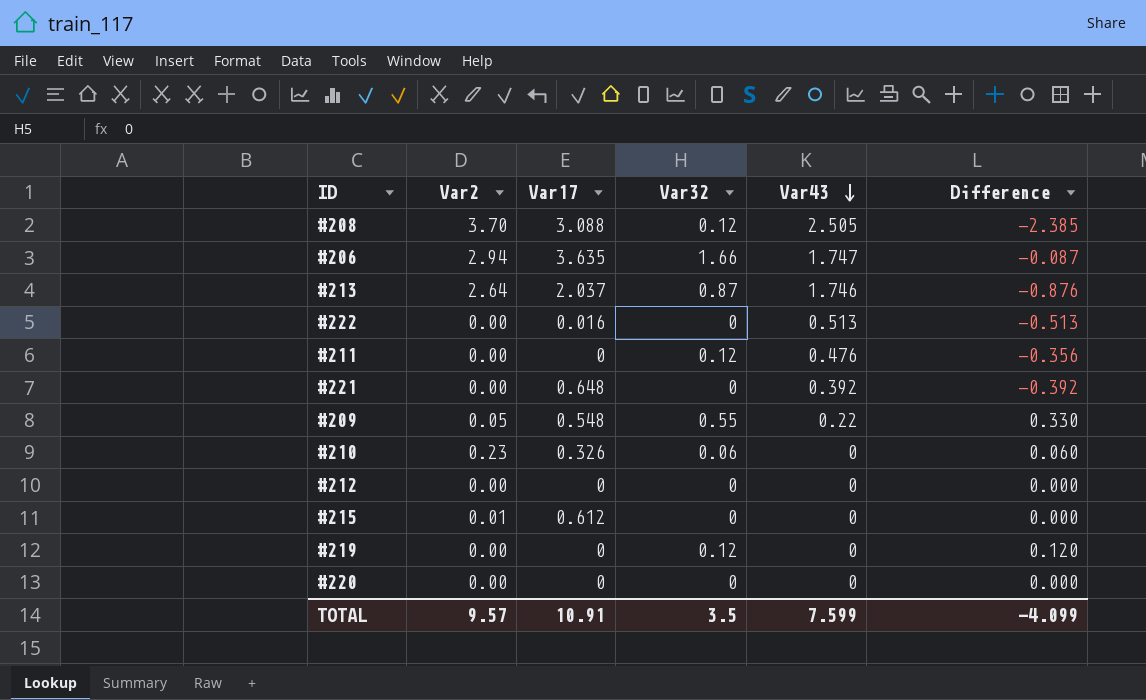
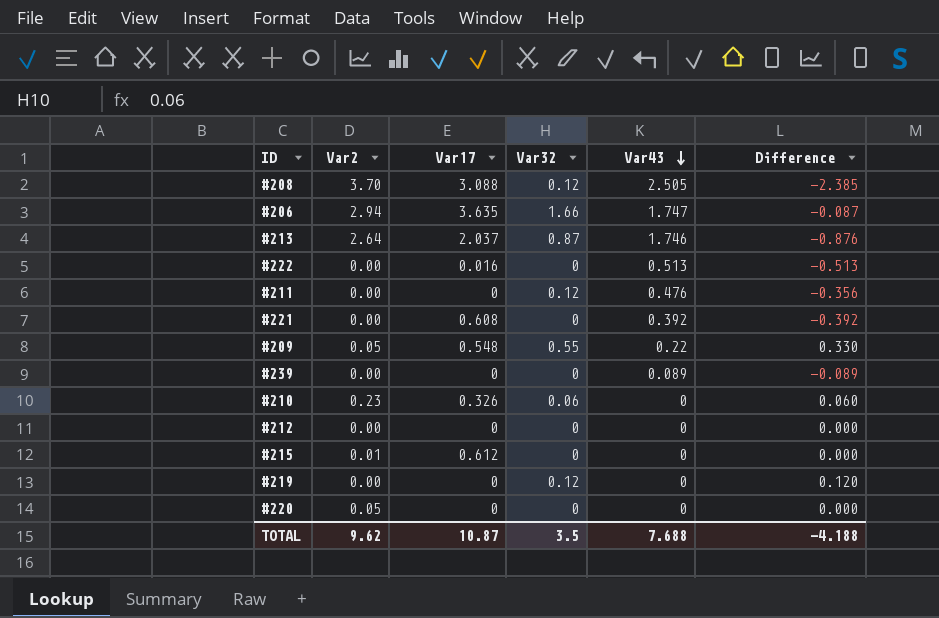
#221 | Var17: 0.648 -> 0.608
row #239: none -> 0.00 | 0 | 0 | 0.089 | -0.089
#220 | Var2: 0.00 -> 0.05
TOTAL | Var2: 9.57 -> 9.62
TOTAL | Var17: 10.91 -> 10.87
TOTAL | Var43: 7.599 -> 7.688
TOTAL | Difference: -4.099 -> -4.188

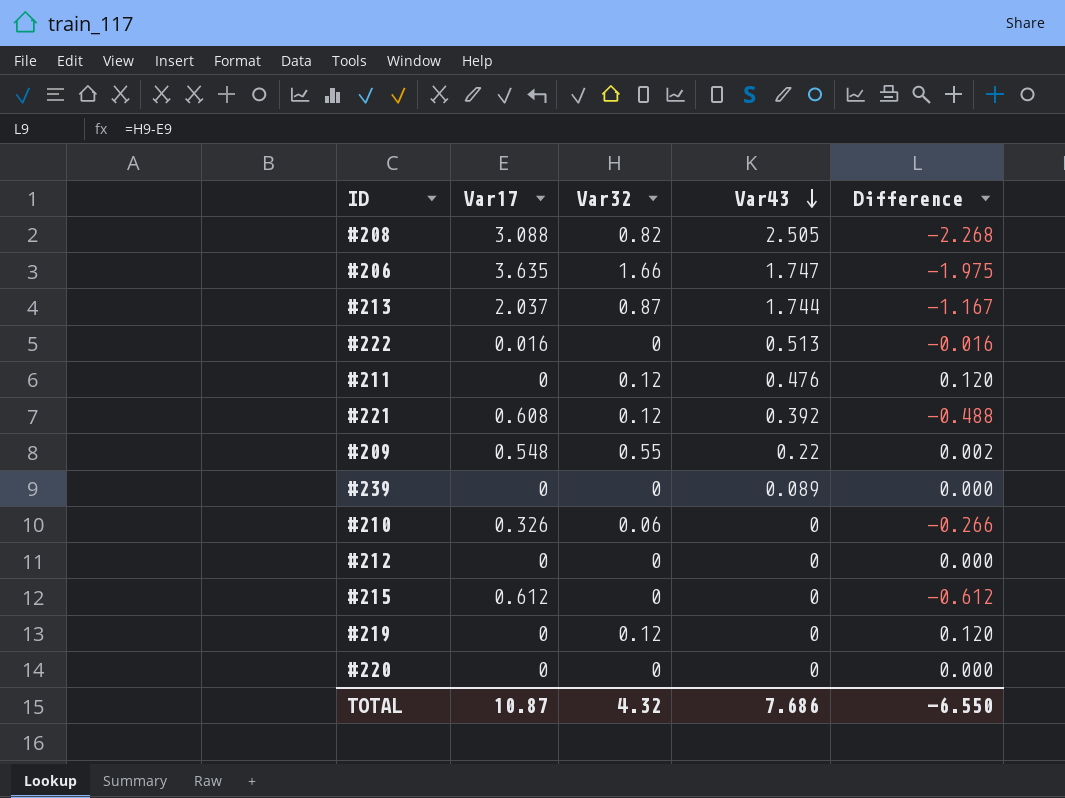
column Var2 | position: 2 -> none
column Difference | formula: [Var32] - [Var43] -> [Var32] - [Var17]
#208 | Var32: 0.12 -> 0.82
#213 | Var43: 1.746 -> 1.744
#221 | Var32: 0 -> 0.12
TOTAL | Var32: 3.5 -> 4.32
TOTAL | Var43: 7.688 -> 7.686
TOTAL | Difference: -4.188 -> -6.550

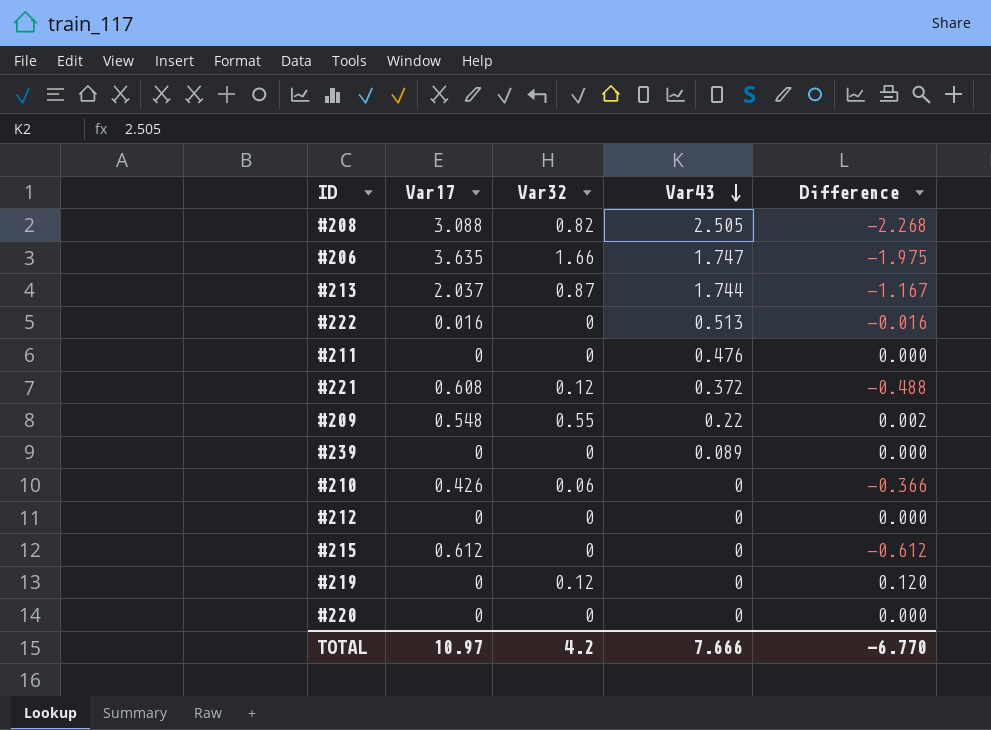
#211 | Var32: 0.12 -> 0
#211 | Difference: 0.120 -> 0.000
#221 | Var43: 0.392 -> 0.372
#210 | Var17: 0.326 -> 0.426
#210 | Difference: -0.266 -> -0.366
TOTAL | Var17: 10.87 -> 10.97
TOTAL | Var32: 4.32 -> 4.2
TOTAL | Var43: 7.686 -> 7.666
TOTAL | Difference: -6.550 -> -6.770

